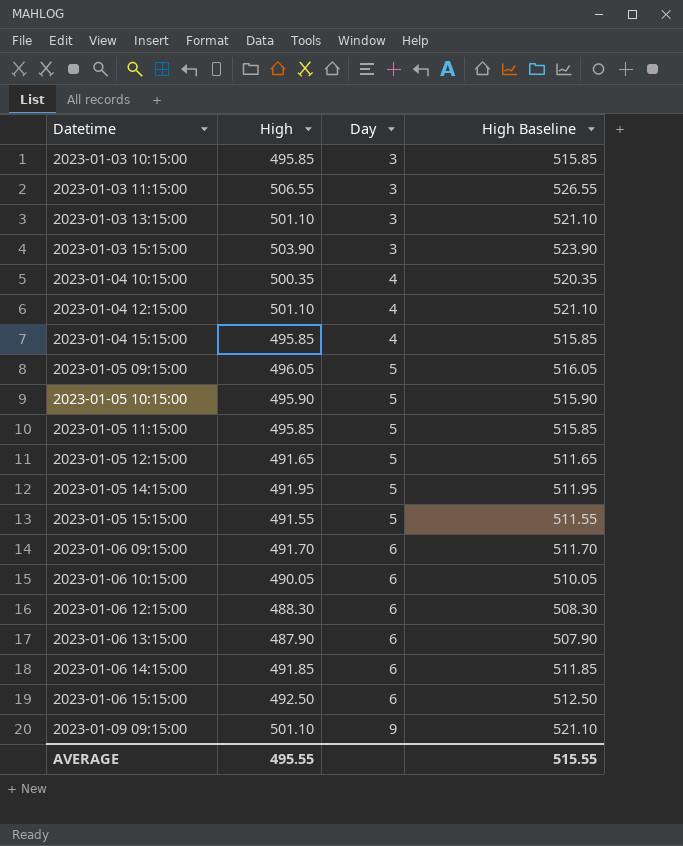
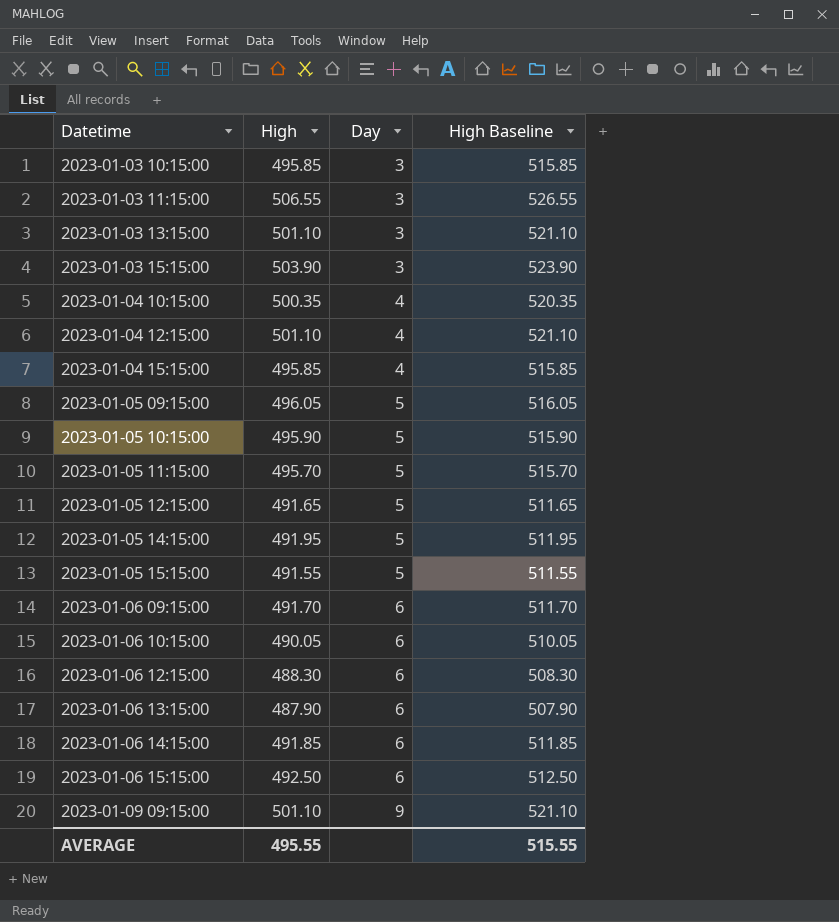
2023-01-05 11:15:00 | High: 495.85 -> 495.70
2023-01-05 11:15:00 | High Baseline: 515.85 -> 515.70

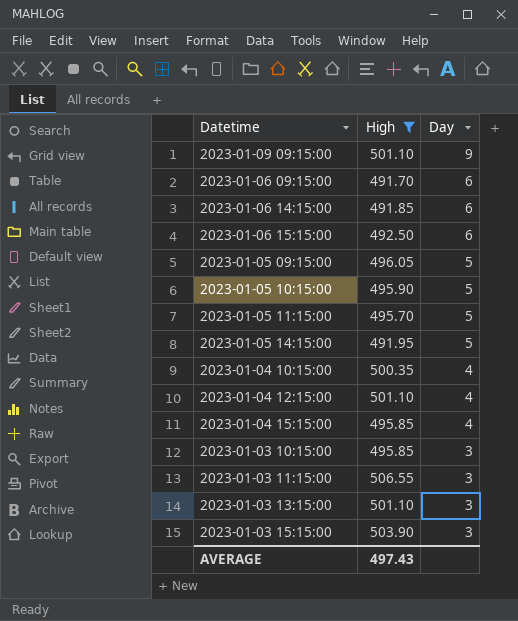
filter: none -> High >= 491.70
row order: Datetime ascending -> Day descending
column High Baseline | formula: [High] + 20 -> none
AVERAGE | High: 495.55 -> 497.43

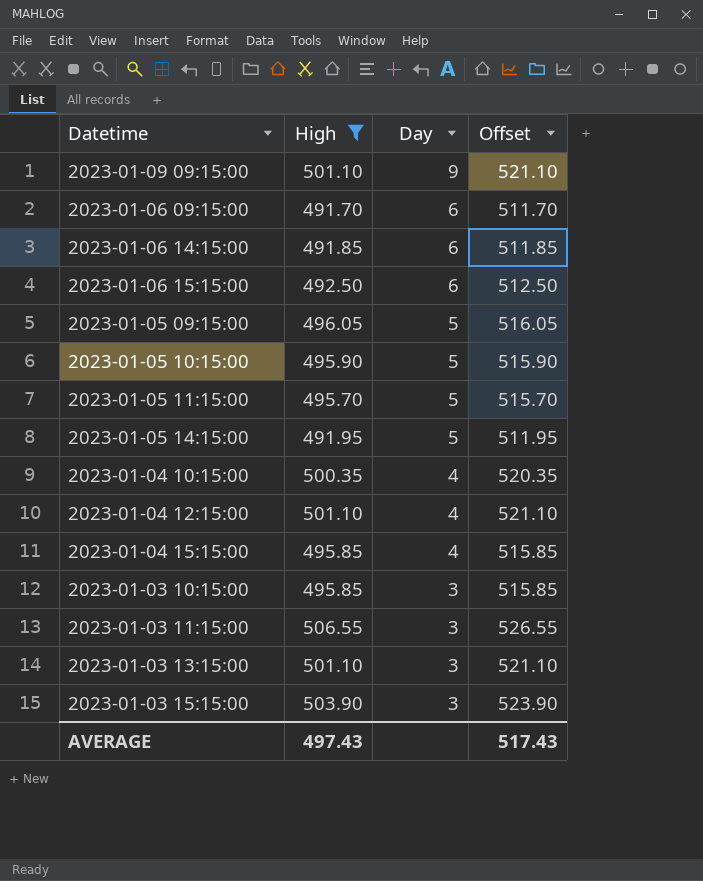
column Offset | formula: none -> [High] + 20

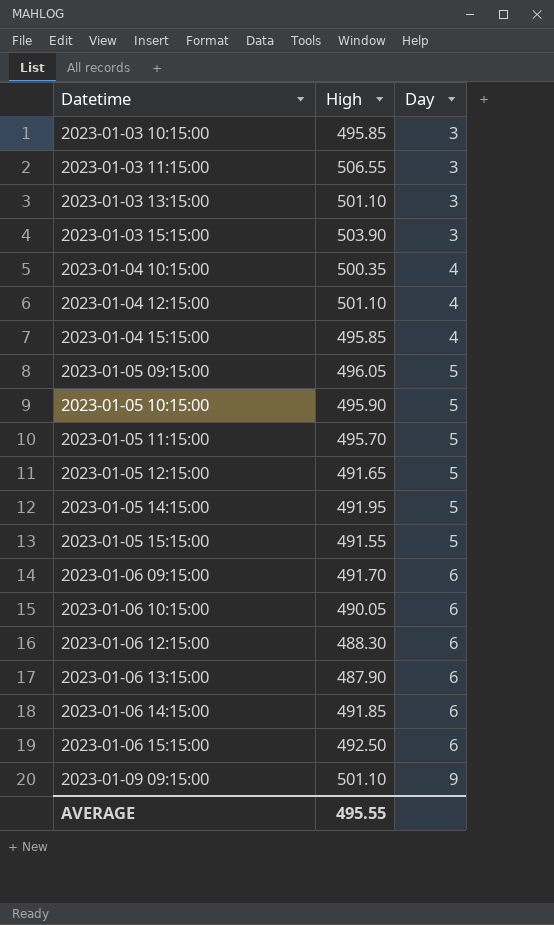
filter: High >= 491.70 -> none
row order: Day descending -> Datetime ascending
column Offset | formula: [High] + 20 -> none
AVERAGE | High: 497.43 -> 495.55

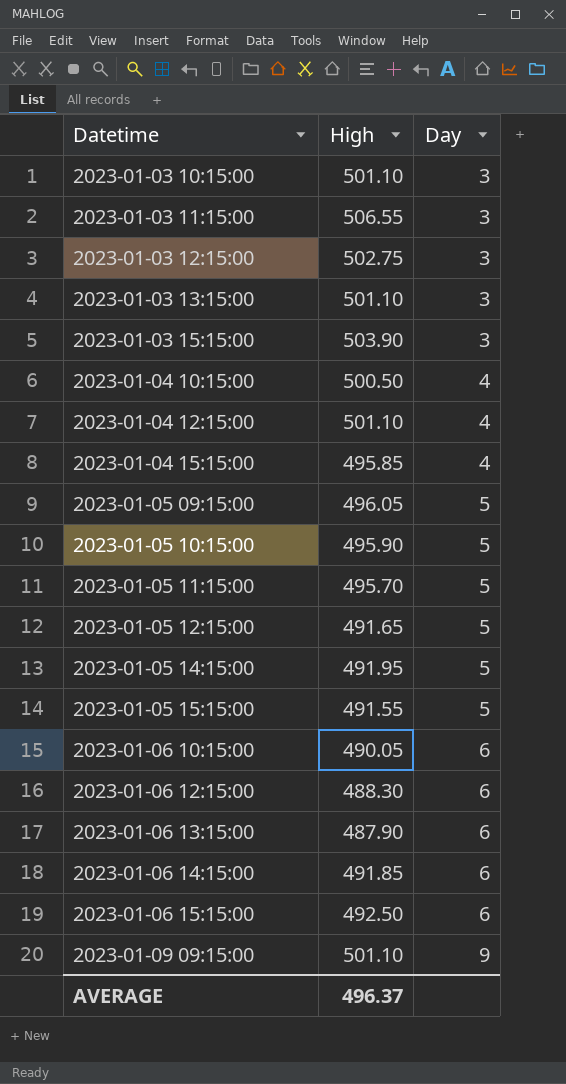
row 2023-01-06 09:15:00: 491.70 | 6 -> none
2023-01-03 10:15:00 | High: 495.85 -> 501.10
row 2023-01-03 12:15:00: none -> 502.75 | 3
2023-01-04 10:15:00 | High: 500.35 -> 500.50
AVERAGE | High: 495.55 -> 496.37

